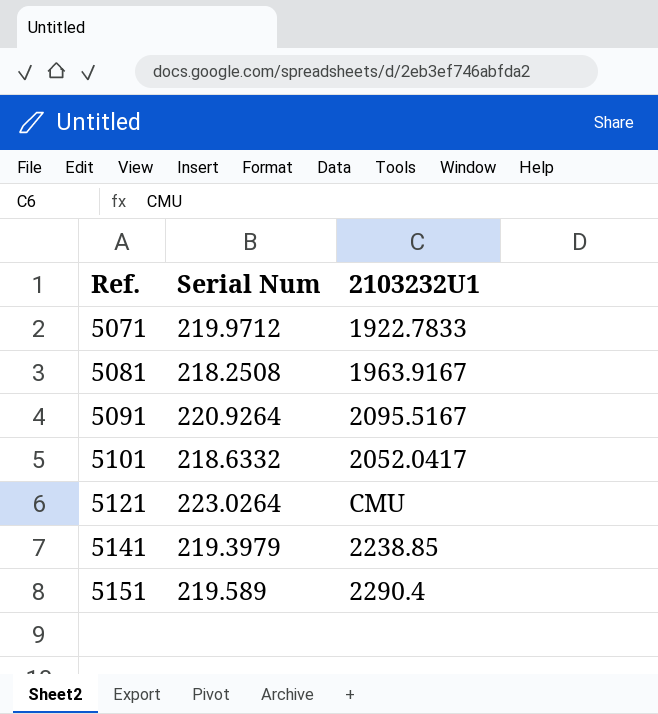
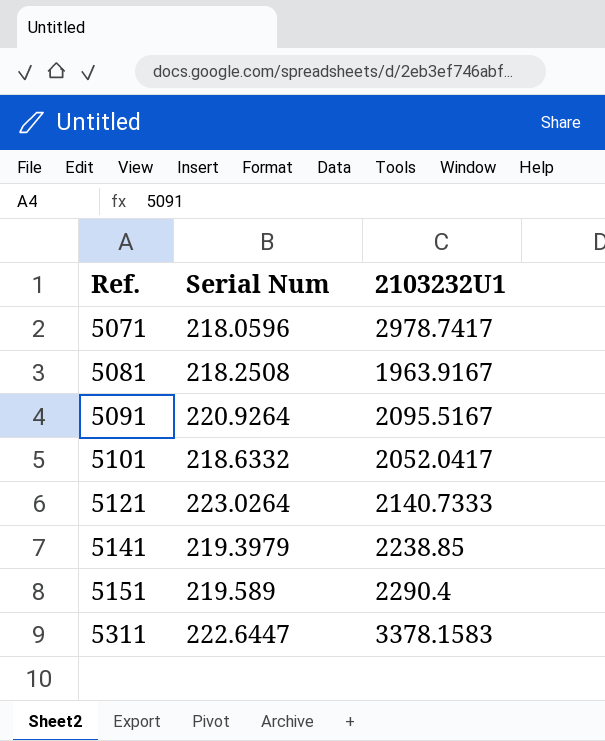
5071 | Serial Num: 219.9712 -> 218.0596
5071 | 2103232U1: 1922.7833 -> 2978.7417
5121 | 2103232U1: CMU -> 2140.7333
row 5311: none -> 222.6447 | 3378.1583

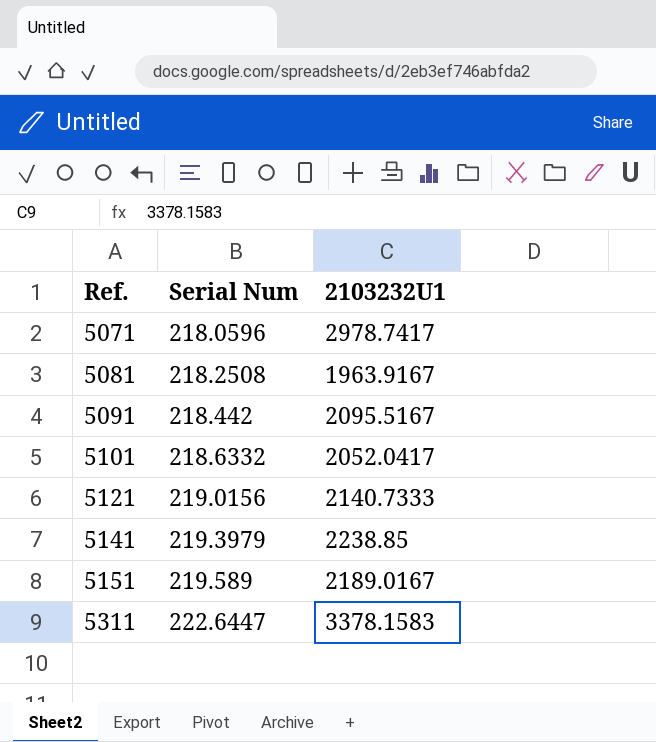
5091 | Serial Num: 220.9264 -> 218.442
5121 | Serial Num: 223.0264 -> 219.0156
5151 | 2103232U1: 2290.4 -> 2189.0167

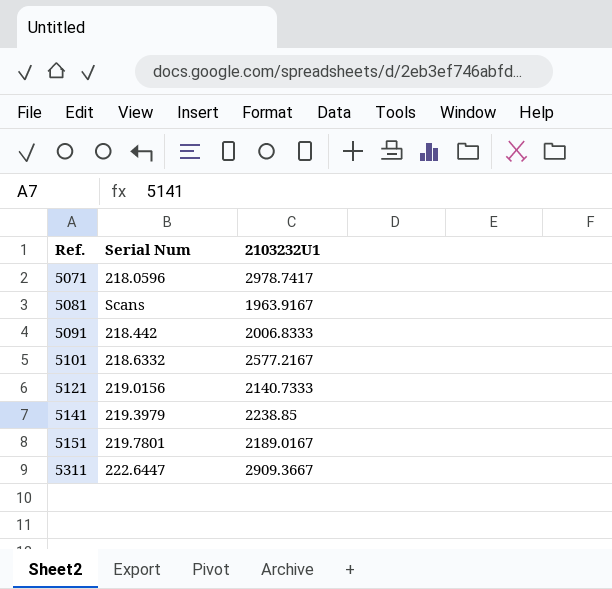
5081 | Serial Num: 218.2508 -> Scans
5091 | 2103232U1: 2095.5167 -> 2006.8333
5101 | 2103232U1: 2052.0417 -> 2577.2167
5151 | Serial Num: 219.589 -> 219.7801
5311 | 2103232U1: 3378.1583 -> 2909.3667

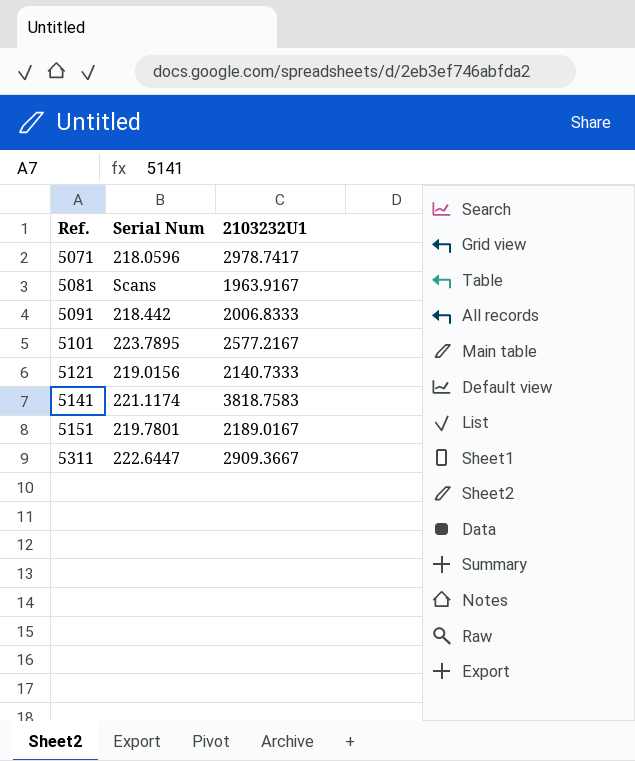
5101 | Serial Num: 218.6332 -> 223.7895
5141 | Serial Num: 219.3979 -> 221.1174
5141 | 2103232U1: 2238.85 -> 3818.7583

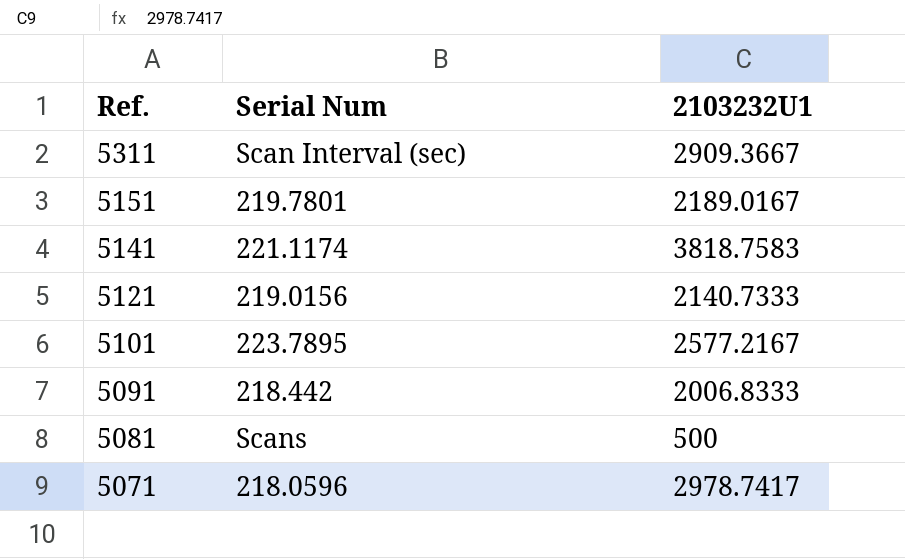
row order: Ref. ascending -> Ref. descending
5311 | Serial Num: 222.6447 -> Scan Interval (sec)
5081 | 2103232U1: 1963.9167 -> 500

